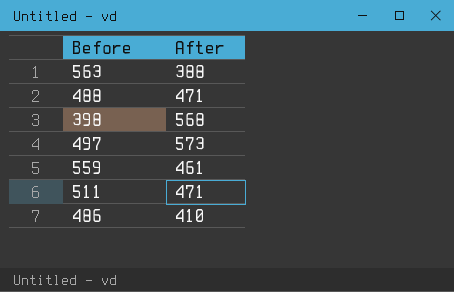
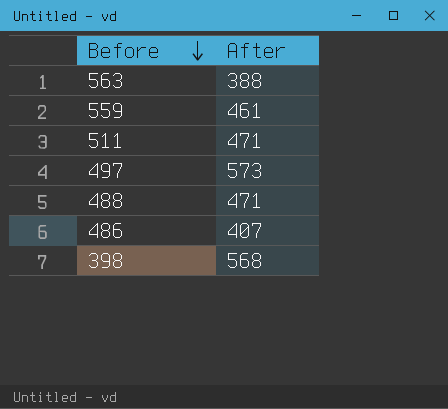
row order: none -> Before descending
486 | After: 410 -> 407

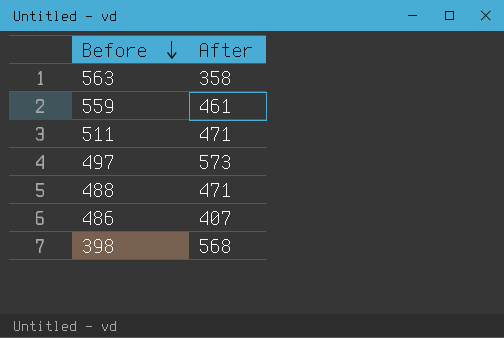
563 | After: 388 -> 358

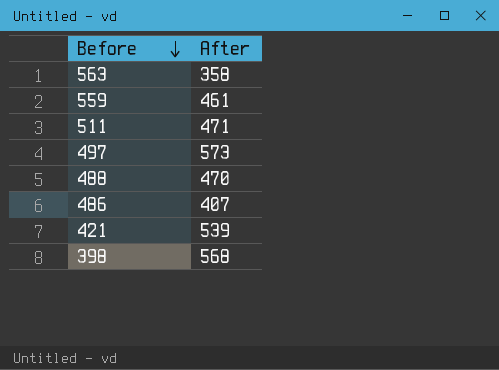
488 | After: 471 -> 470
row 421: none -> 539

